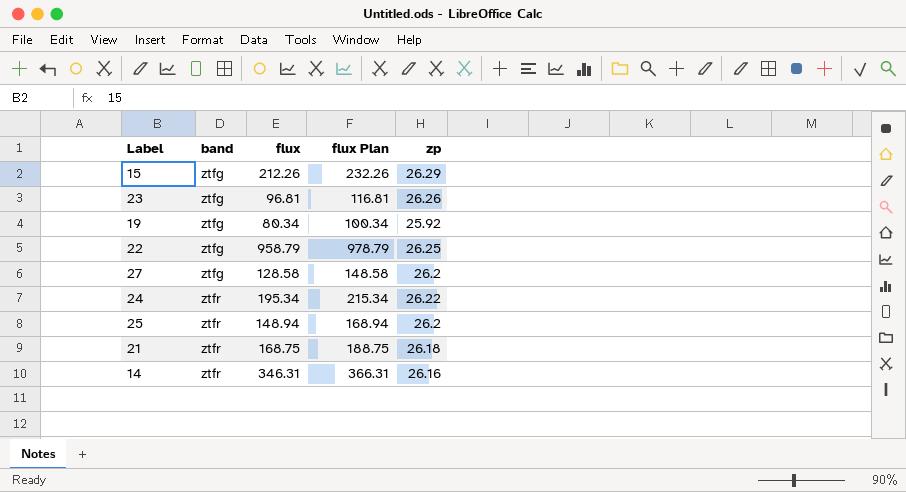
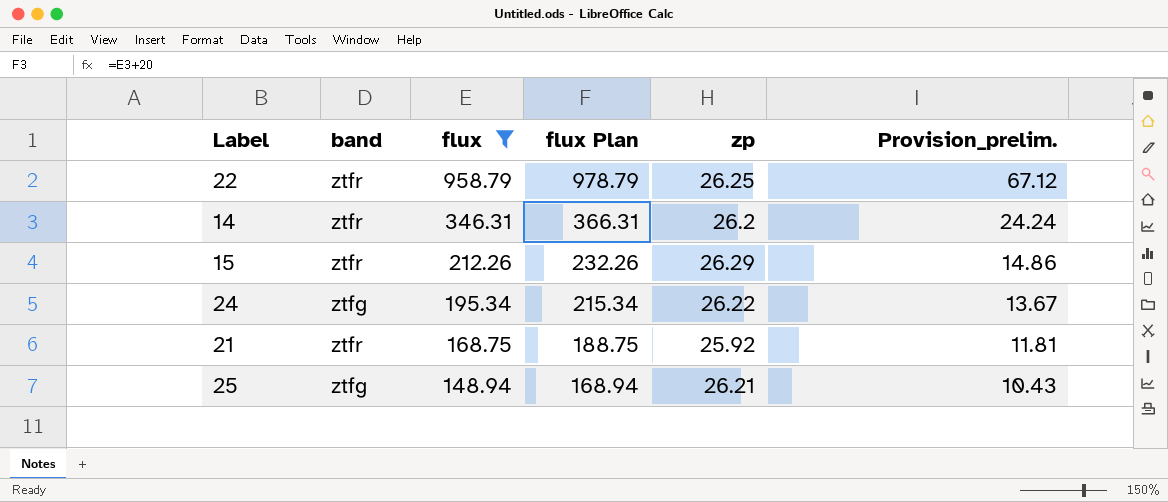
filter: none -> flux >= 148.94
row order: band ascending -> flux descending
column Provision_prelim. | formula: none -> [flux] * 0.07
22 | band: ztfg -> ztfr
14 | zp: 26.16 -> 26.2
15 | band: ztfg -> ztfr
24 | band: ztfr -> ztfg
21 | zp: 26.18 -> 25.92
25 | band: ztfr -> ztfg
25 | zp: 26.2 -> 26.21

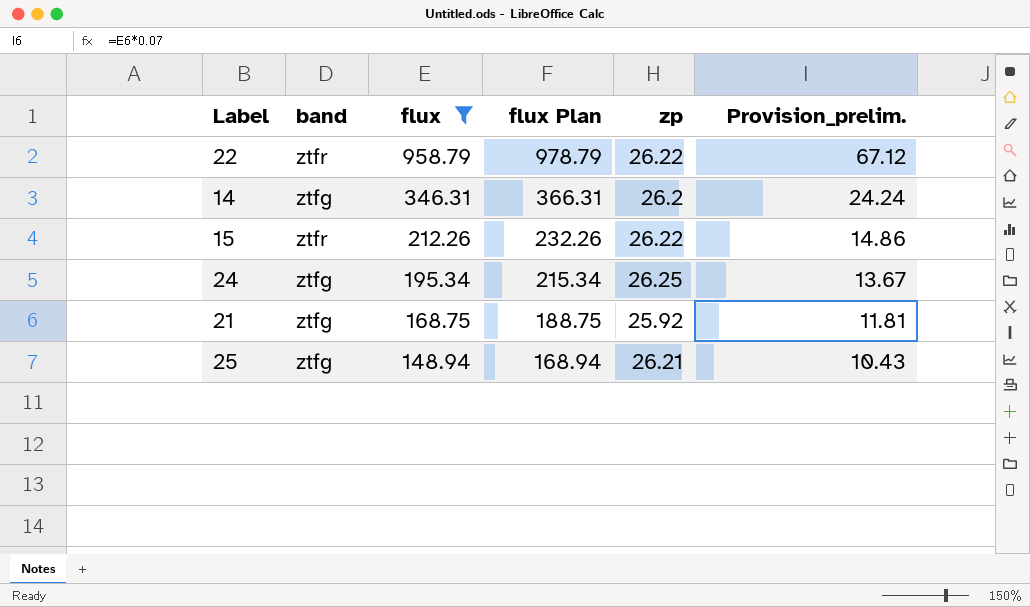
22 | zp: 26.25 -> 26.22
14 | band: ztfr -> ztfg
15 | zp: 26.29 -> 26.22
24 | zp: 26.22 -> 26.25
21 | band: ztfr -> ztfg

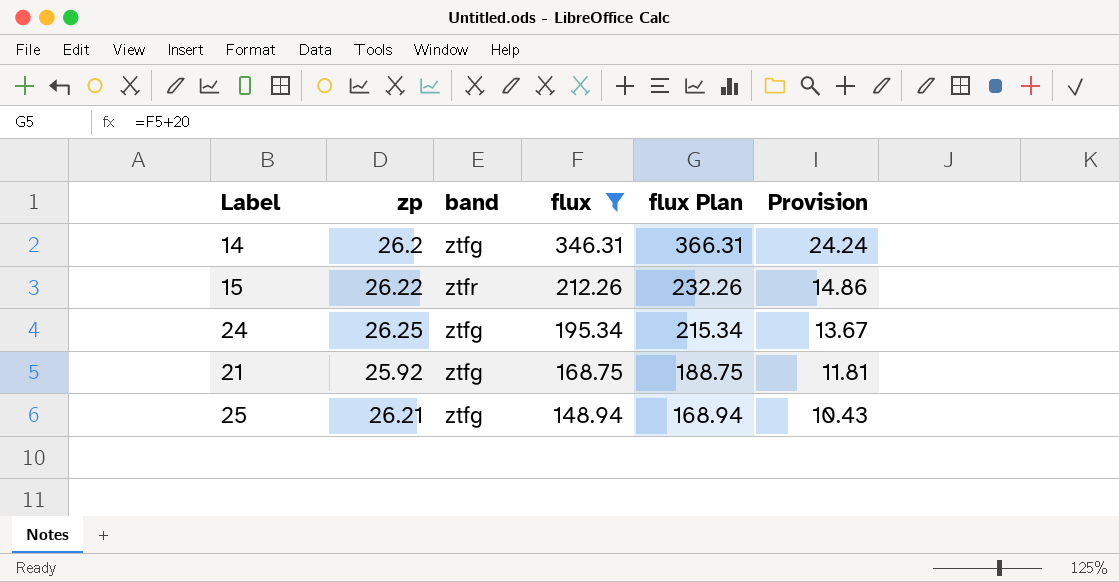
column zp | position: 5 -> 2
column name: Provision_prelim. -> Provision
row 22: ztfr | 958.79 | 978.79 | 26.22 | 67.12 -> none

